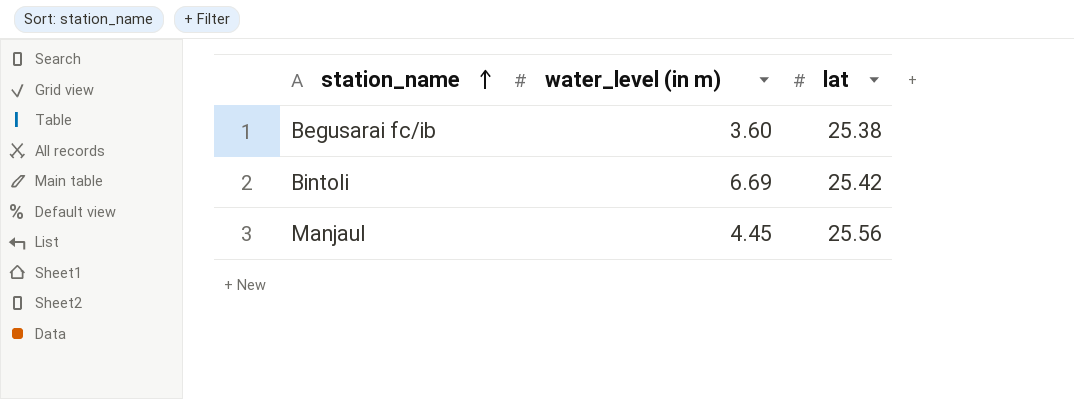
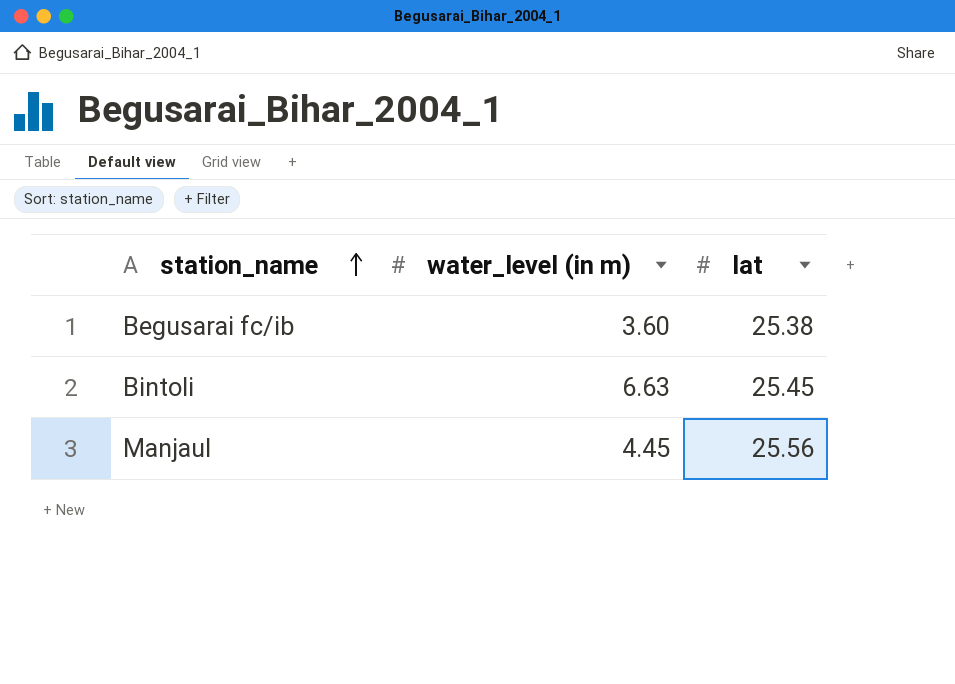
Bintoli | water_level (in m): 6.69 -> 6.63
Bintoli | lat: 25.42 -> 25.45

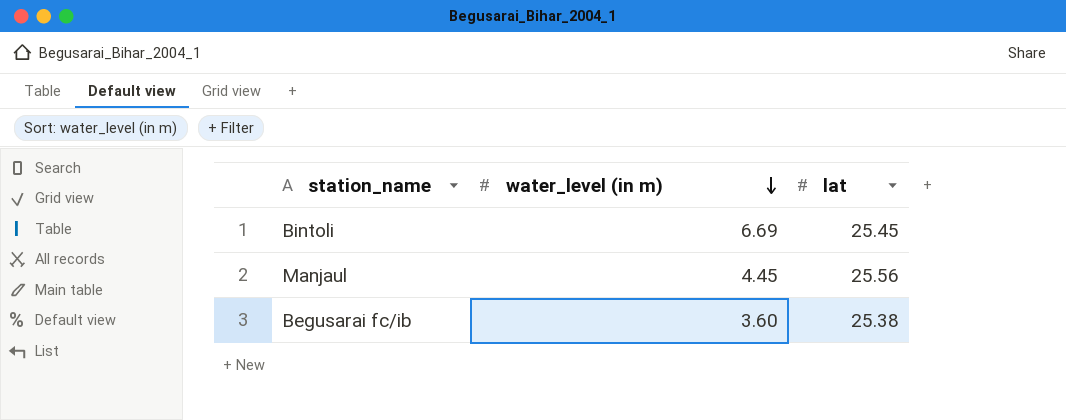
row order: station_name ascending -> water_level (in m) descending
Bintoli | water_level (in m): 6.63 -> 6.69

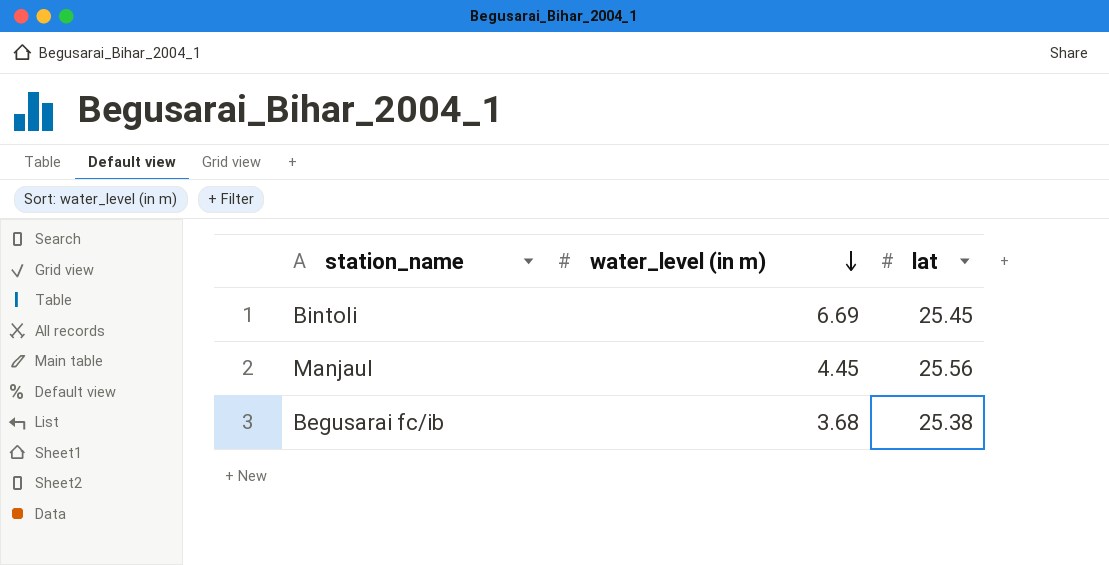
Begusarai fc/ib | water_level (in m): 3.60 -> 3.68

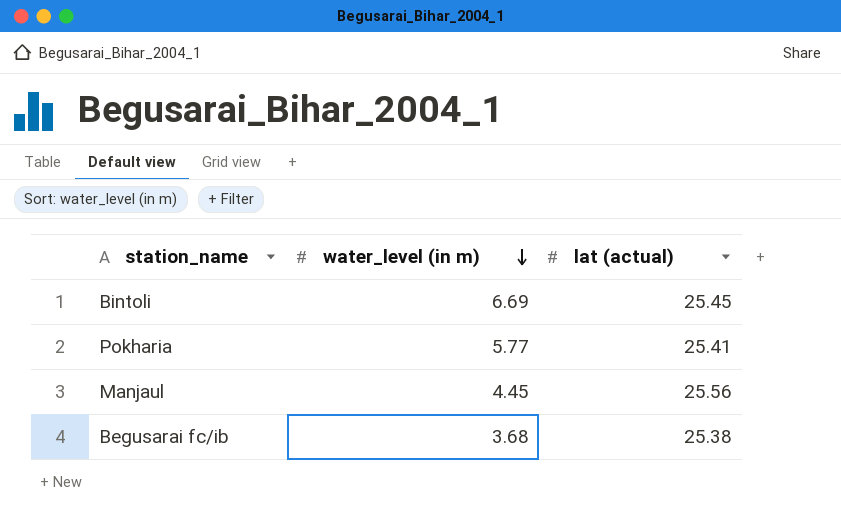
column name: lat -> lat (actual)
row Pokharia: none -> 5.77 | 25.41

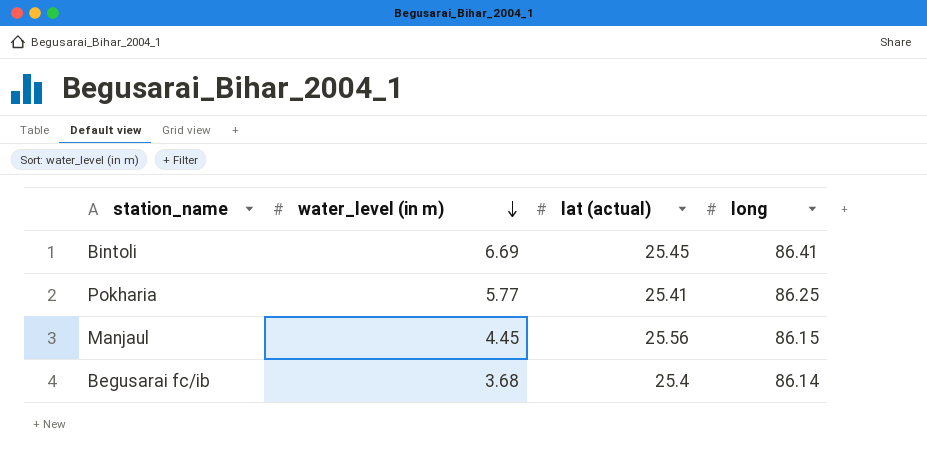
column long | position: none -> 4
Begusarai fc/ib | lat (actual): 25.38 -> 25.4

